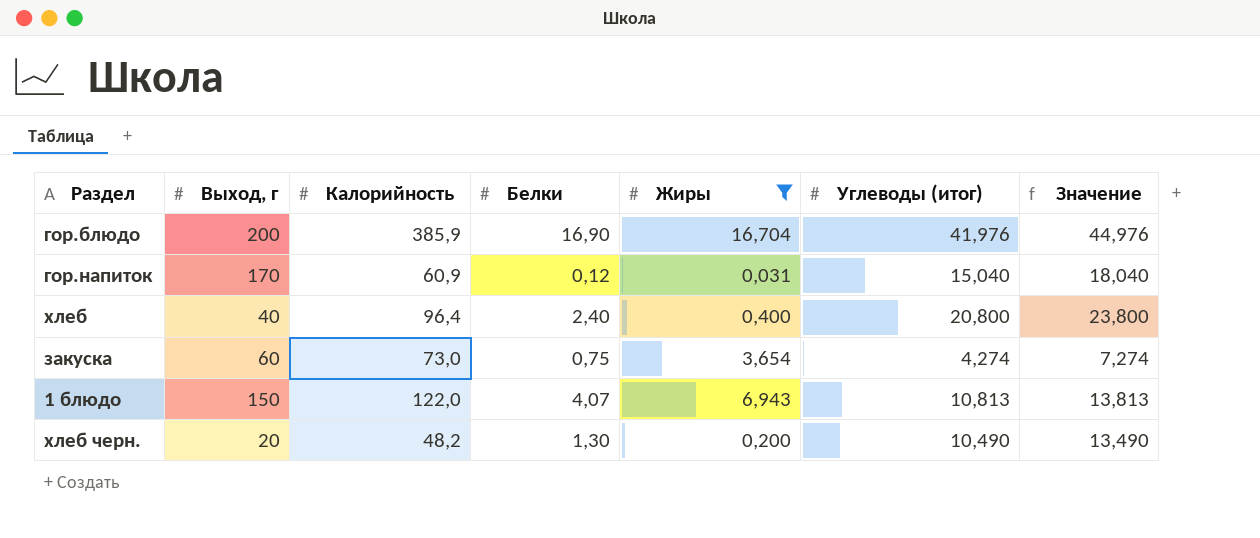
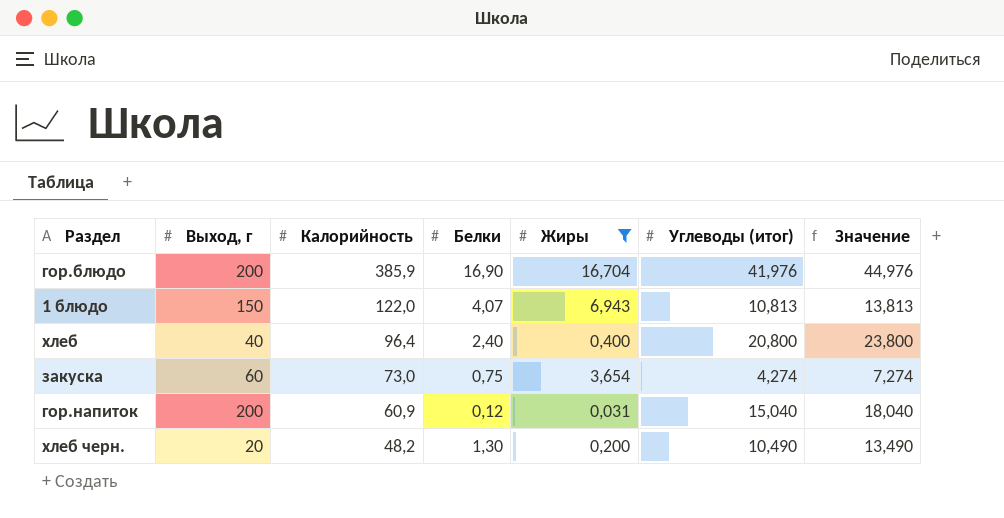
row order: none -> Калорийность descending
гор.напиток | Выход, г: 170 -> 200

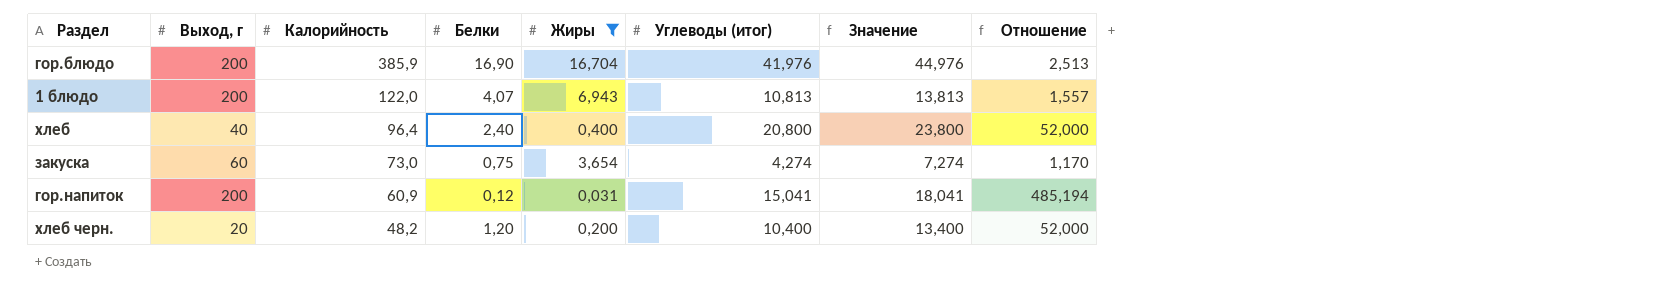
column Отношение | formula: none -> [Углеводы (итог)] / [Жиры]
1 блюдо | Выход, г: 150 -> 200
гор.напиток | Углеводы (итог): 15,040 -> 15,041
гор.напиток | Значение: 18,040 -> 18,041
хлеб черн. | Белки: 1,30 -> 1,20
хлеб черн. | Углеводы (итог): 10,490 -> 10,400
хлеб черн. | Значение: 13,490 -> 13,400

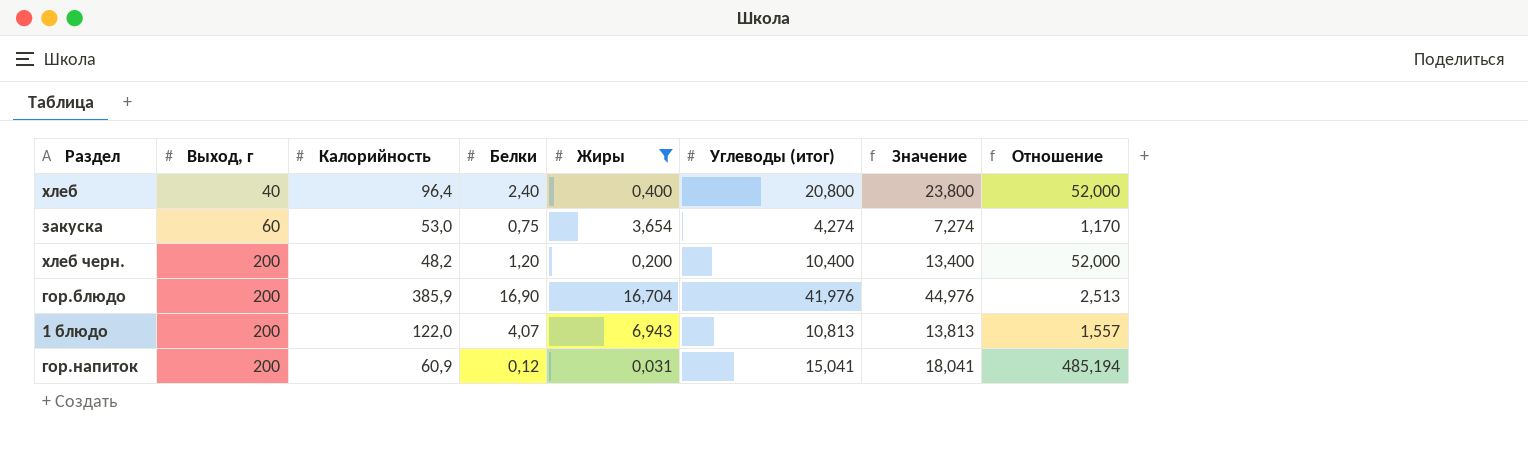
row order: Калорийность descending -> Выход, г ascending
закуска | Калорийность: 73,0 -> 53,0
хлеб черн. | Выход, г: 20 -> 200

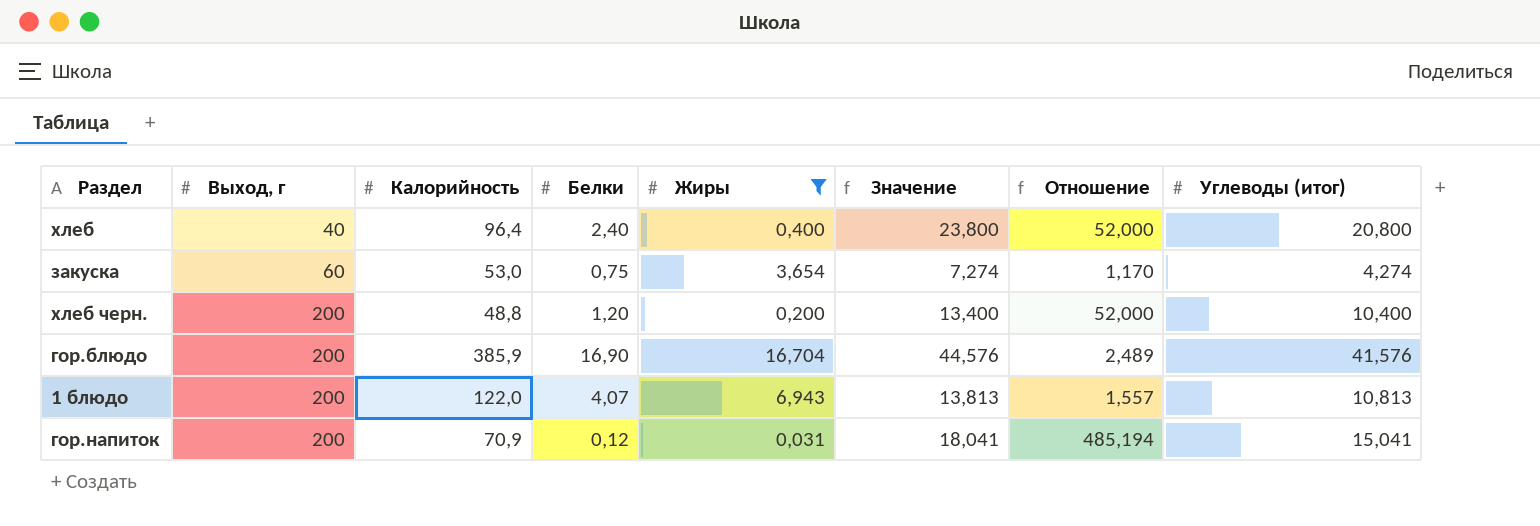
column Углеводы (итог) | position: 6 -> 8
хлеб черн. | Калорийность: 48,2 -> 48,8
гор.блюдо | Значение: 44,976 -> 44,576
гор.блюдо | Отношение: 2,513 -> 2,489
гор.блюдо | Углеводы (итог): 41,976 -> 41,576
гор.напиток | Калорийность: 60,9 -> 70,9

